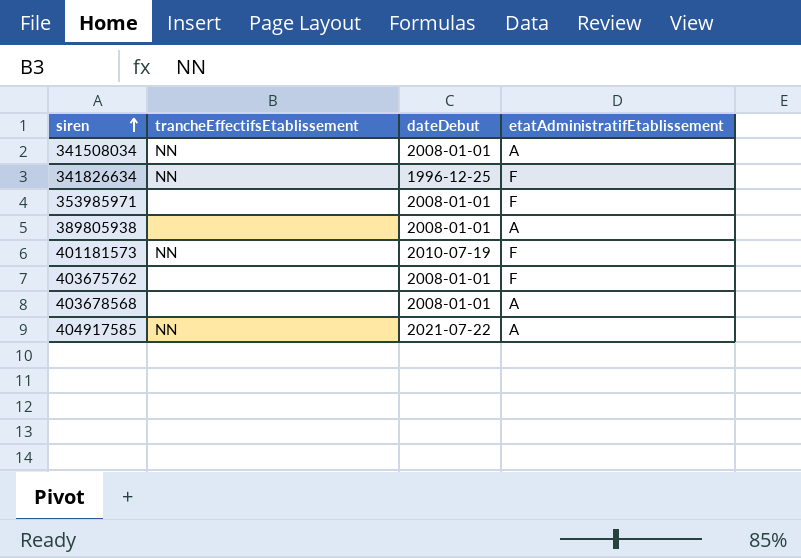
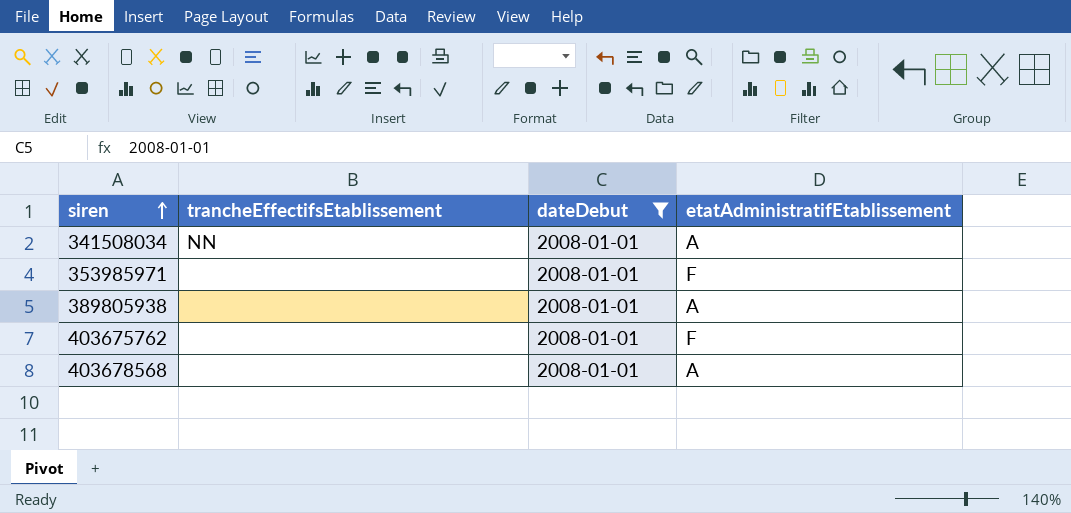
filter: none -> dateDebut = 2008-01-01

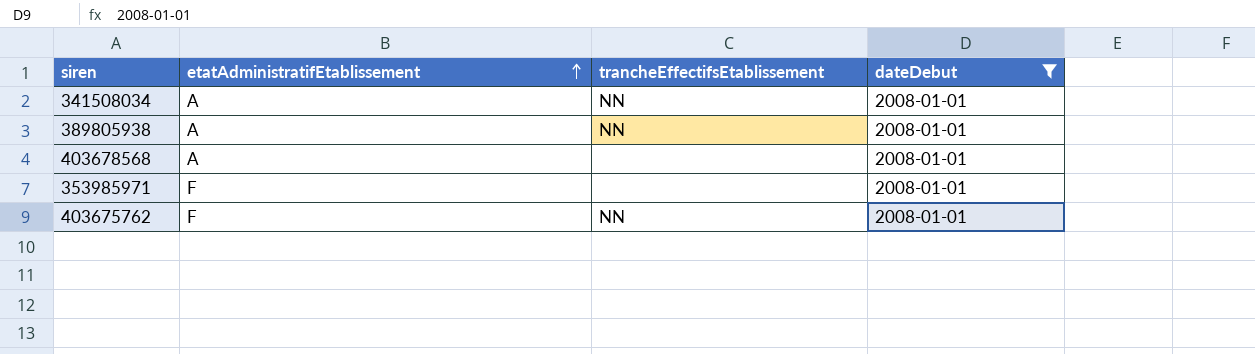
row order: siren ascending -> etatAdministratifEtablissement ascending
column etatAdministratifEtablissement | position: 4 -> 2
389805938 | trancheEffectifsEtablissement: none -> NN
403675762 | trancheEffectifsEtablissement: none -> NN

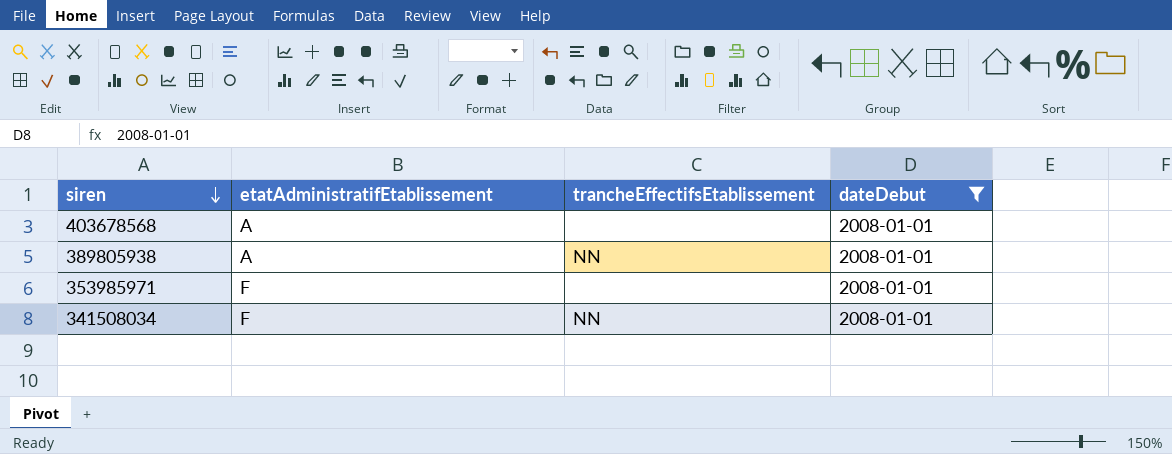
row order: etatAdministratifEtablissement ascending -> siren descending
row 403675762: F | NN | 2008-01-01 -> none
341508034 | etatAdministratifEtablissement: A -> F

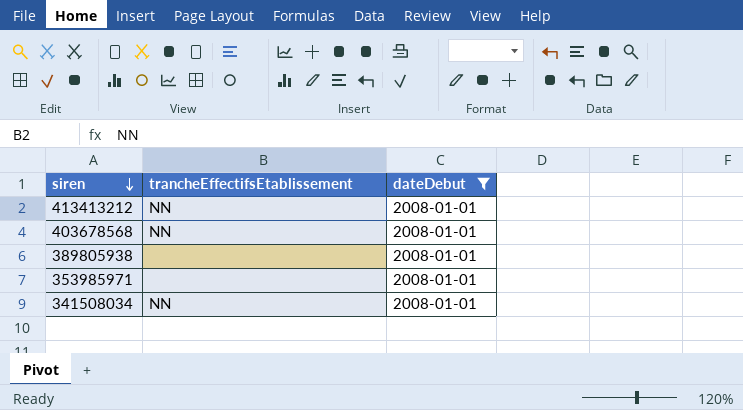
column etatAdministratifEtablissement | position: 2 -> none
row 413413212: none -> NN | 2008-01-01
403678568 | trancheEffectifsEtablissement: none -> NN
389805938 | trancheEffectifsEtablissement: NN -> none

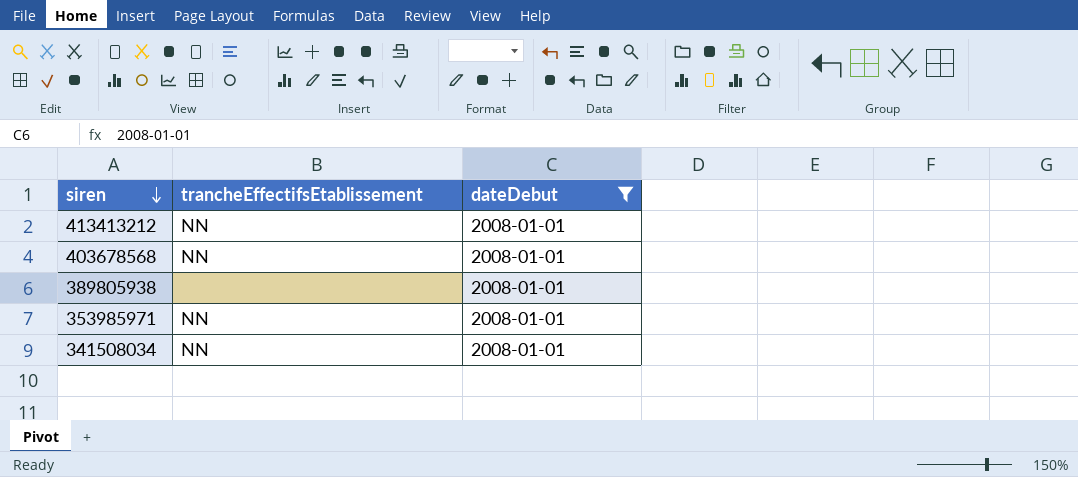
353985971 | trancheEffectifsEtablissement: none -> NN

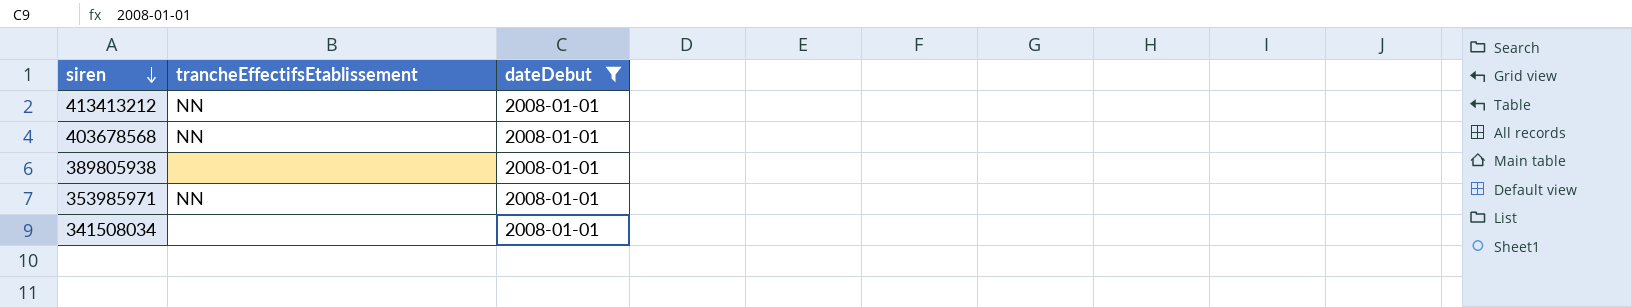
341508034 | trancheEffectifsEtablissement: NN -> none

